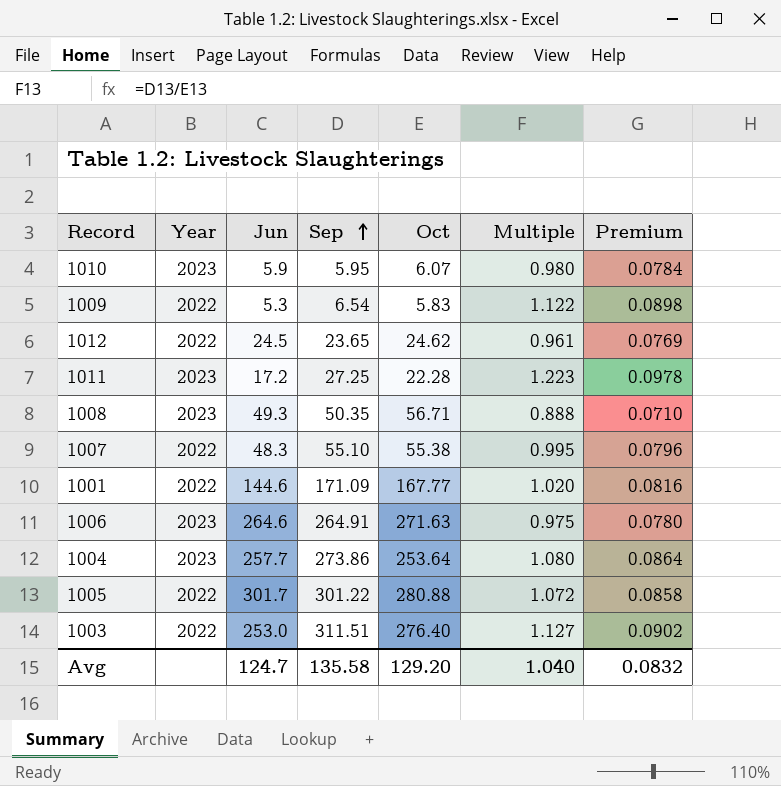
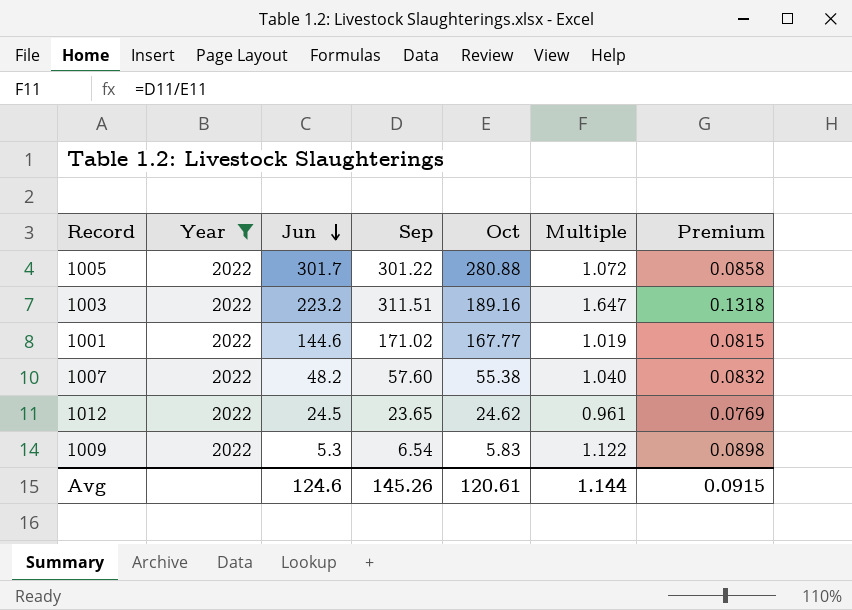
filter: none -> Year = 2022
row order: Sep ascending -> Jun descending
1003 | Jun: 253.0 -> 223.2
1003 | Oct: 276.40 -> 189.16
1003 | Multiple: 1.127 -> 1.647
1003 | Premium: 0.0902 -> 0.1318
1001 | Sep: 171.09 -> 171.02
1001 | Multiple: 1.020 -> 1.019
1001 | Premium: 0.0816 -> 0.0815
1007 | Jun: 48.3 -> 48.2
1007 | Sep: 55.10 -> 57.60
1007 | Multiple: 0.995 -> 1.040
1007 | Premium: 0.0796 -> 0.0832
Avg | Jun: 124.7 -> 124.6
Avg | Sep: 135.58 -> 145.26
Avg | Oct: 129.20 -> 120.61
Avg | Multiple: 1.040 -> 1.144
Avg | Premium: 0.0832 -> 0.0915

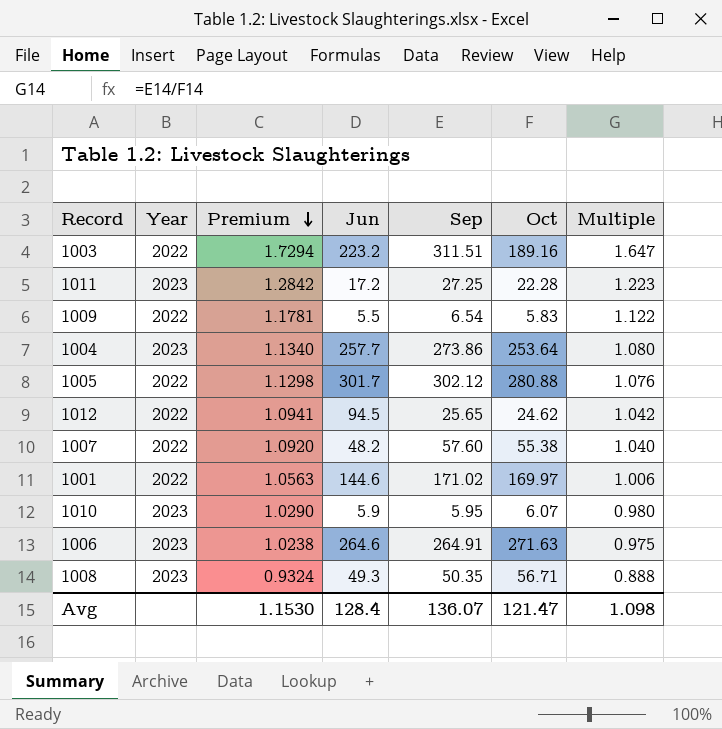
filter: Year = 2022 -> none
row order: Jun descending -> Premium descending
column Premium | formula: [Multiple] * 0.08 -> [Multiple] * 1.05
column Premium | position: 7 -> 3
1009 | Jun: 5.3 -> 5.5
1005 | Sep: 301.22 -> 302.12
1005 | Multiple: 1.072 -> 1.076
1012 | Jun: 24.5 -> 94.5
1012 | Sep: 23.65 -> 25.65
1012 | Multiple: 0.961 -> 1.042
1001 | Oct: 167.77 -> 169.97
1001 | Multiple: 1.019 -> 1.006
Avg | Premium: 0.0915 -> 1.1530
Avg | Jun: 124.6 -> 128.4
Avg | Sep: 145.26 -> 136.07
Avg | Oct: 120.61 -> 121.47
Avg | Multiple: 1.144 -> 1.098

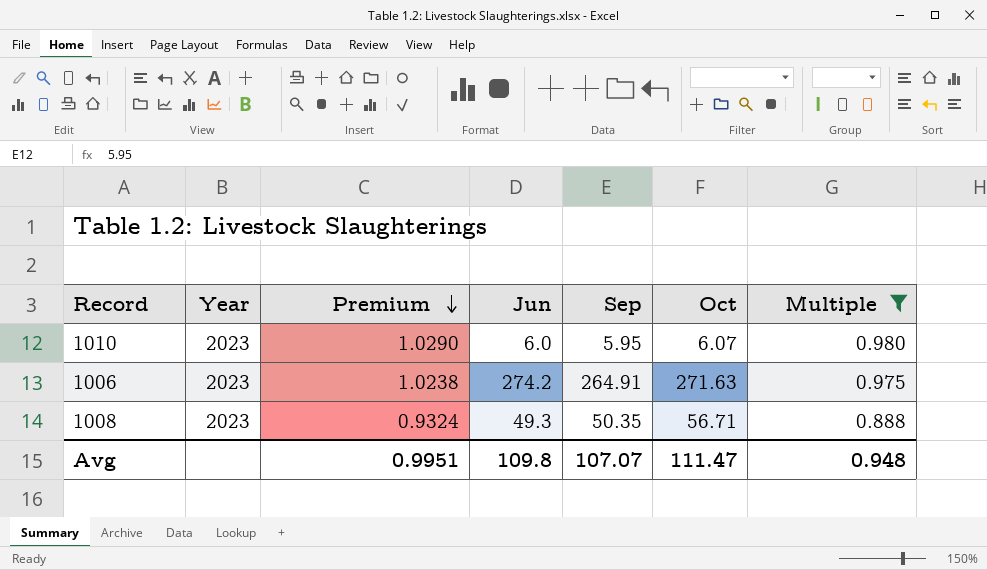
filter: none -> Multiple <= 0.980
1010 | Jun: 5.9 -> 6.0
1006 | Jun: 264.6 -> 274.2
Avg | Premium: 1.1530 -> 0.9951
Avg | Jun: 128.4 -> 109.8
Avg | Sep: 136.07 -> 107.07
Avg | Oct: 121.47 -> 111.47
Avg | Multiple: 1.098 -> 0.948

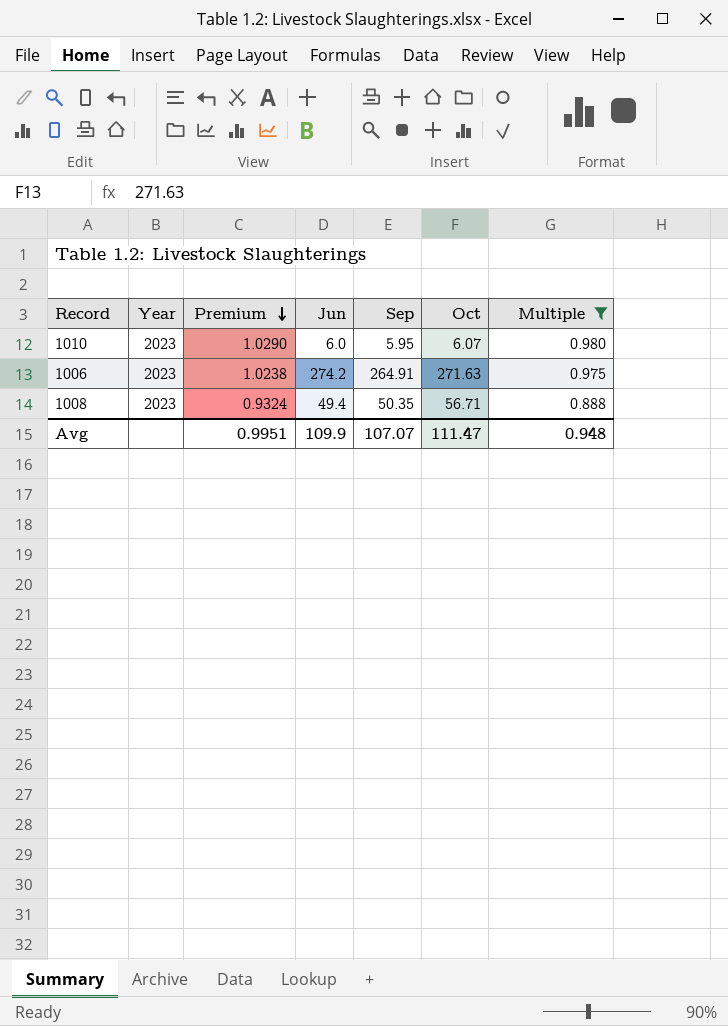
1008 | Jun: 49.3 -> 49.4
Avg | Jun: 109.8 -> 109.9

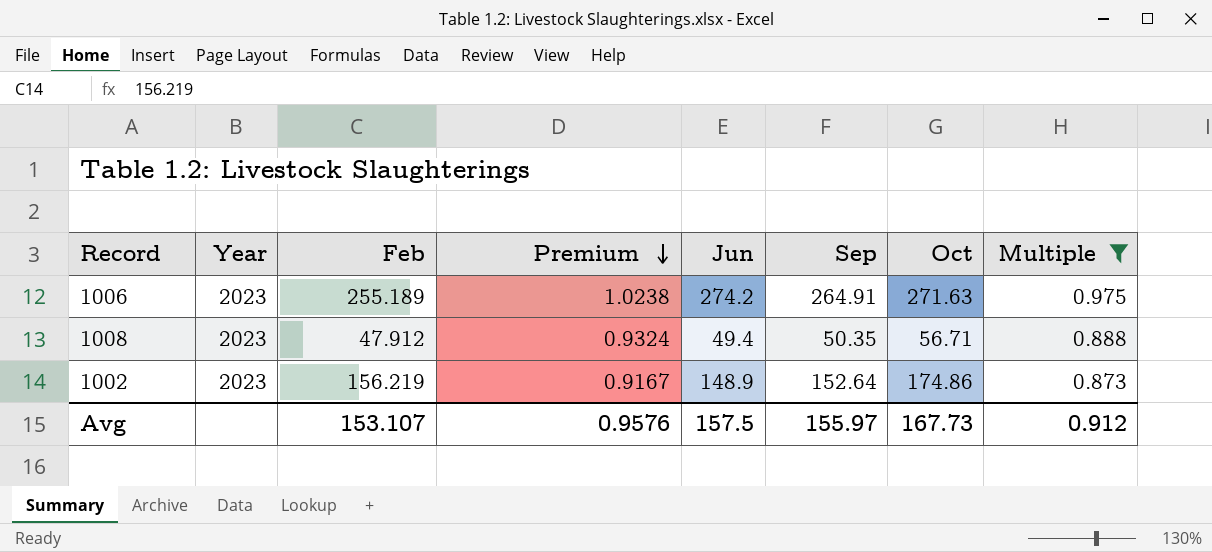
column Feb | position: none -> 3
row 1010: 2023 | 1.0290 | 6.0 | 5.95 | 6.07 | 0.980 -> none
row 1002: none -> 2023 | 156.219 | 0.9167 | 148.9 | 152.64 | 174.86 | 0.873
Avg | Premium: 0.9951 -> 0.9576
Avg | Jun: 109.9 -> 157.5
Avg | Sep: 107.07 -> 155.97
Avg | Oct: 111.47 -> 167.73
Avg | Multiple: 0.948 -> 0.912

